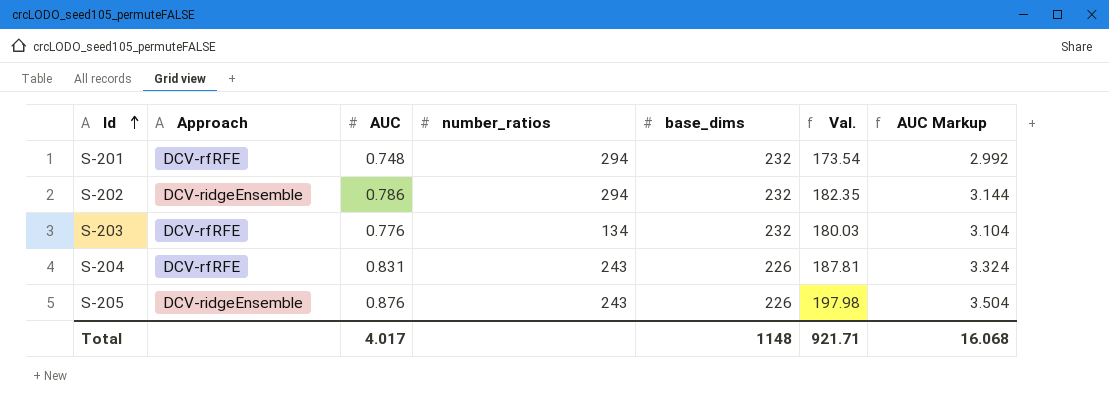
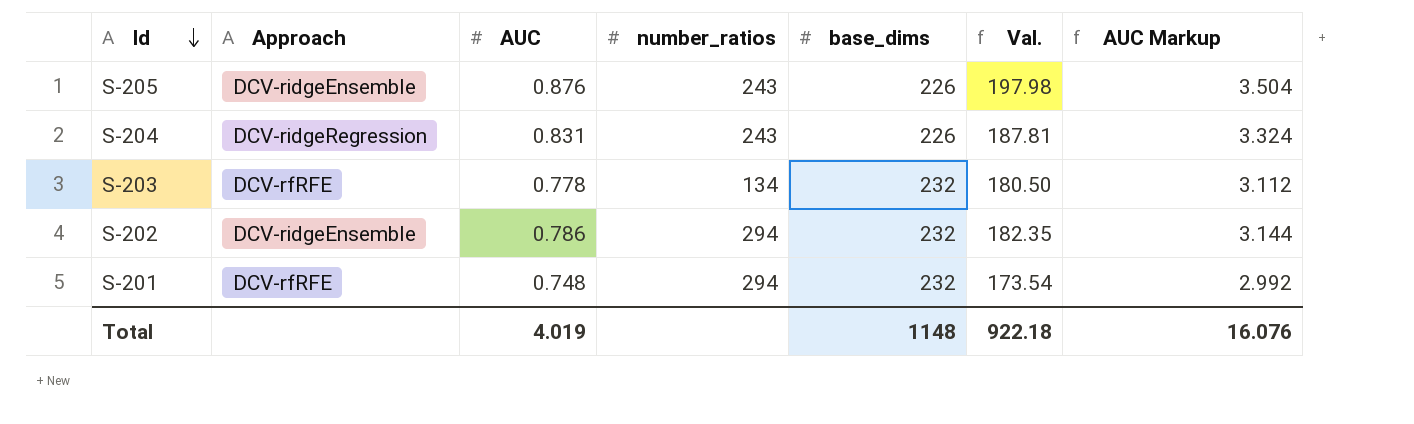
row order: Id ascending -> Id descending
S-204 | Approach: DCV-rfRFE -> DCV-ridgeRegression
S-203 | AUC: 0.776 -> 0.778
S-203 | Val.: 180.03 -> 180.50
S-203 | AUC Markup: 3.104 -> 3.112
Total | AUC: 4.017 -> 4.019
Total | Val.: 921.71 -> 922.18
Total | AUC Markup: 16.068 -> 16.076

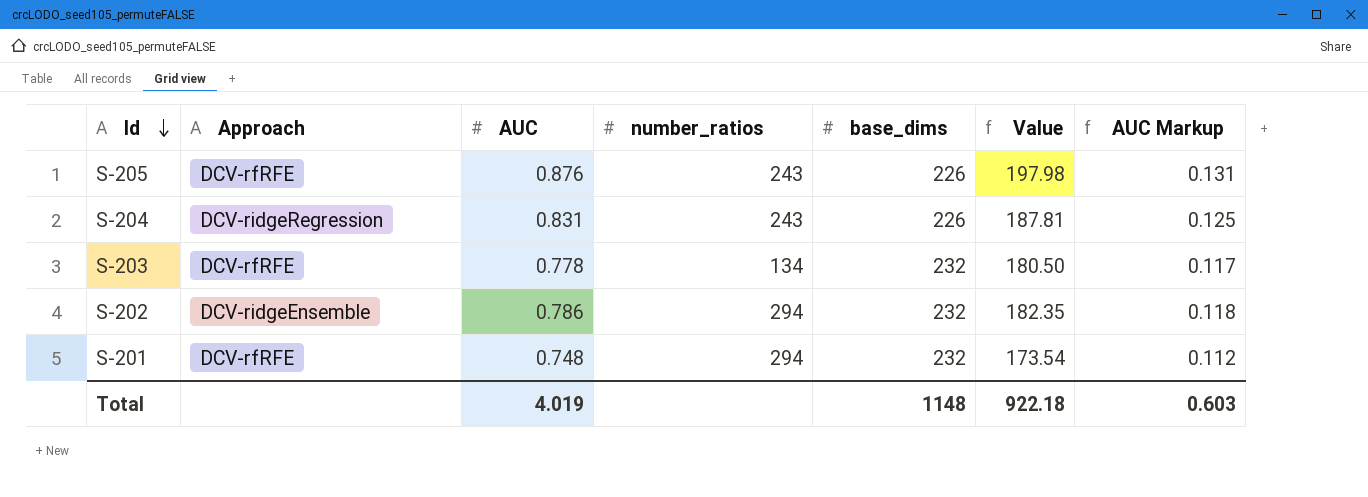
column name: Val. -> Value
column AUC Markup | formula: [AUC] * 4 -> [AUC] * 0.15
S-205 | Approach: DCV-ridgeEnsemble -> DCV-rfRFE
Total | AUC Markup: 16.076 -> 0.603

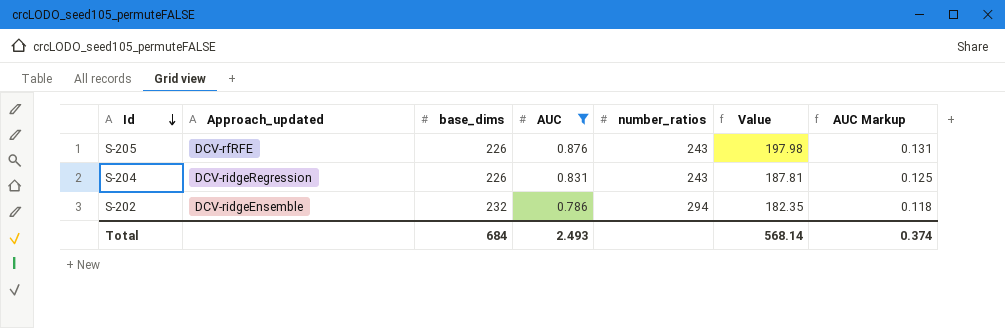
filter: none -> AUC >= 0.786
column name: Approach -> Approach_updated
column base_dims | position: 5 -> 3
Total | base_dims: 1148 -> 684
Total | AUC: 4.019 -> 2.493
Total | Value: 922.18 -> 568.14
Total | AUC Markup: 0.603 -> 0.374

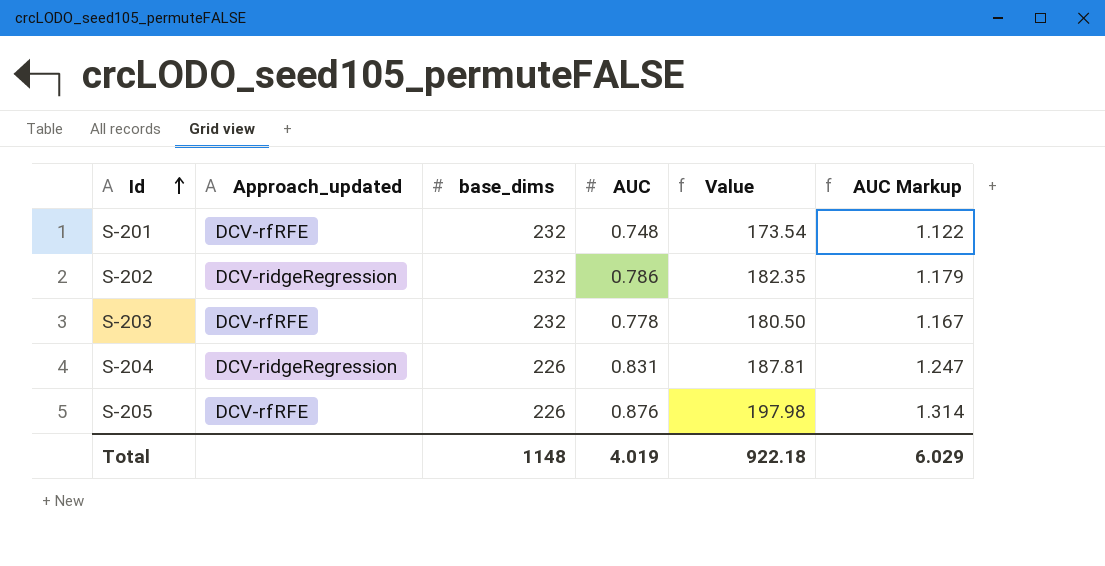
filter: AUC >= 0.786 -> none
row order: Id descending -> Id ascending
column number_ratios | position: 5 -> none
column AUC Markup | formula: [AUC] * 0.15 -> [AUC] * 1.5
S-202 | Approach_updated: DCV-ridgeEnsemble -> DCV-ridgeRegression
Total | base_dims: 684 -> 1148
Total | AUC: 2.493 -> 4.019
Total | Value: 568.14 -> 922.18
Total | AUC Markup: 0.374 -> 6.029

